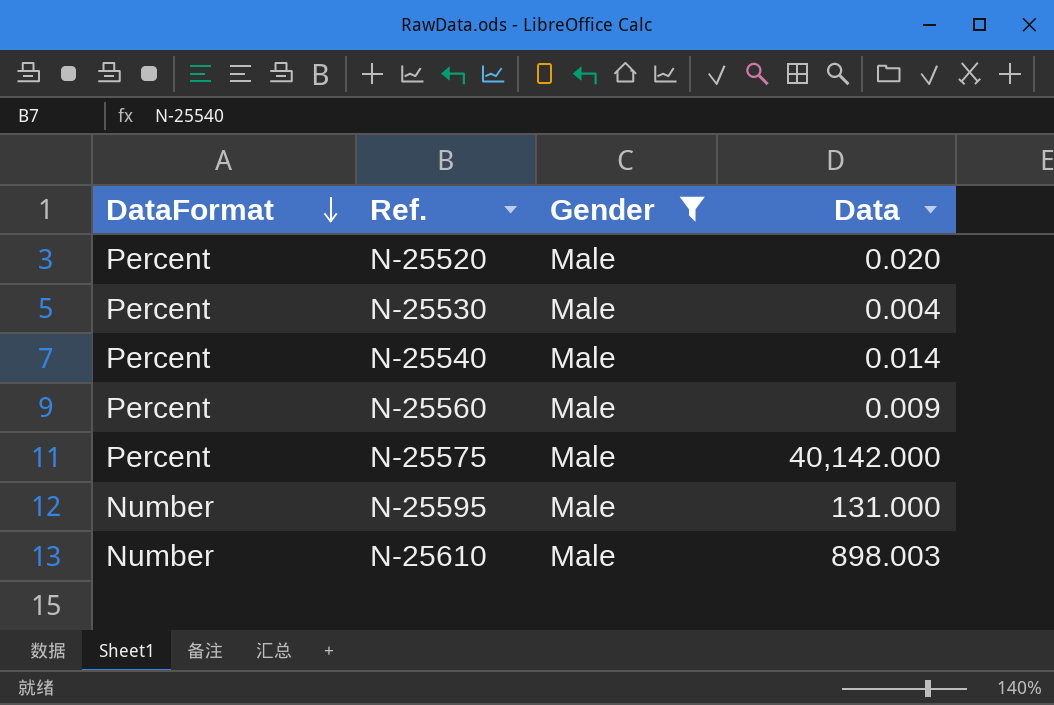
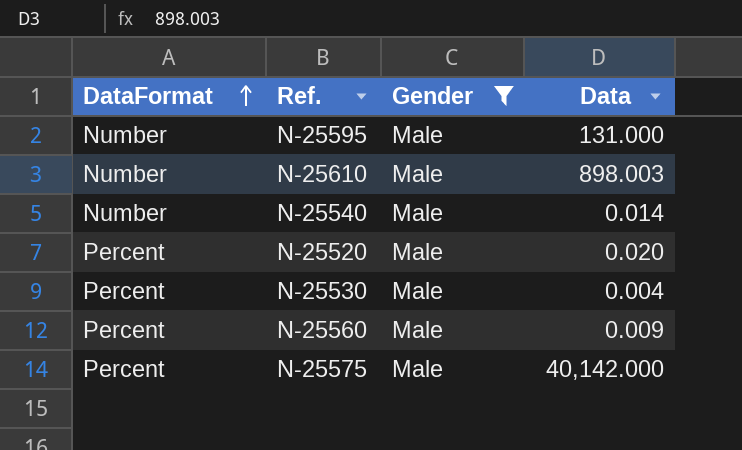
row order: DataFormat descending -> DataFormat ascending
N-25540 | DataFormat: Percent -> Number

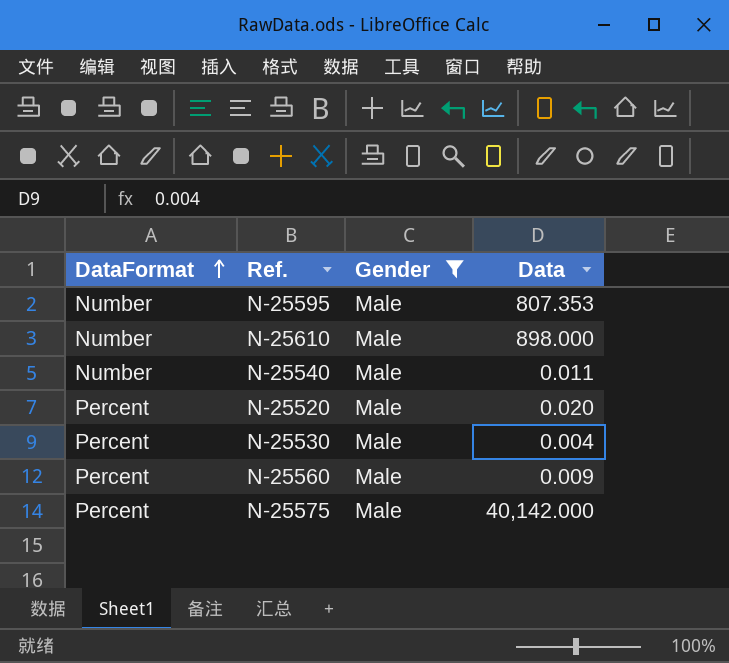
N-25595 | Data: 131.000 -> 807.353
N-25610 | Data: 898.003 -> 898.000
N-25540 | Data: 0.014 -> 0.011

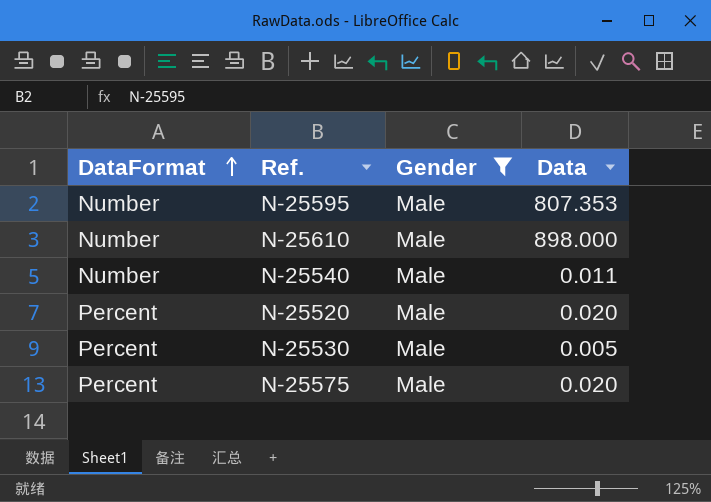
row N-25560: Percent | Male | 0.009 -> none
N-25530 | Data: 0.004 -> 0.005
N-25575 | Data: 40,142.000 -> 0.020

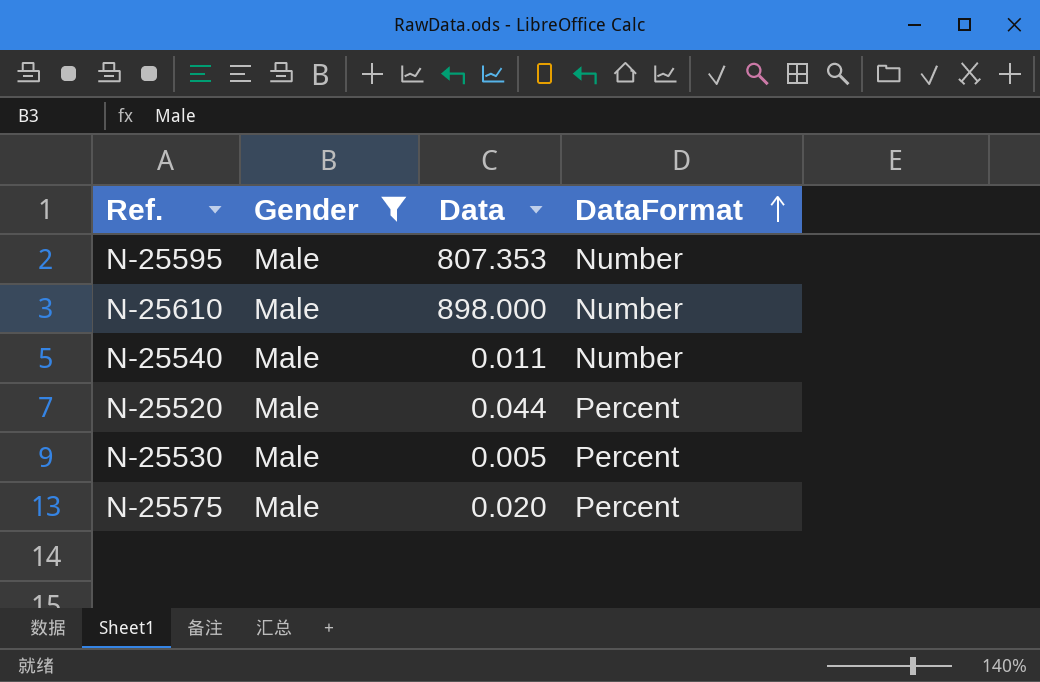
column DataFormat | position: 1 -> 4
N-25520 | Data: 0.020 -> 0.044

